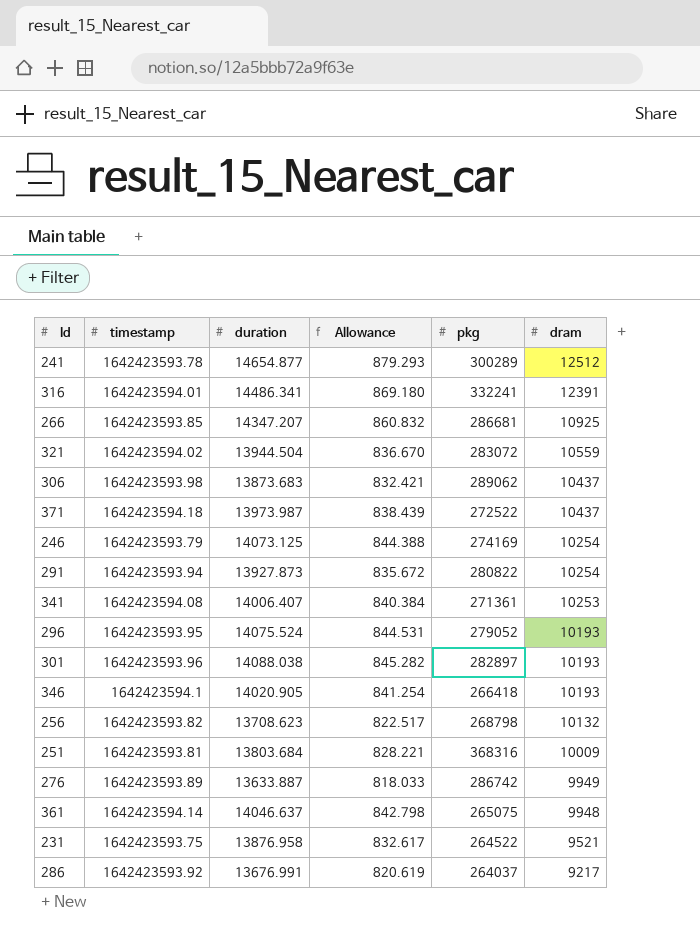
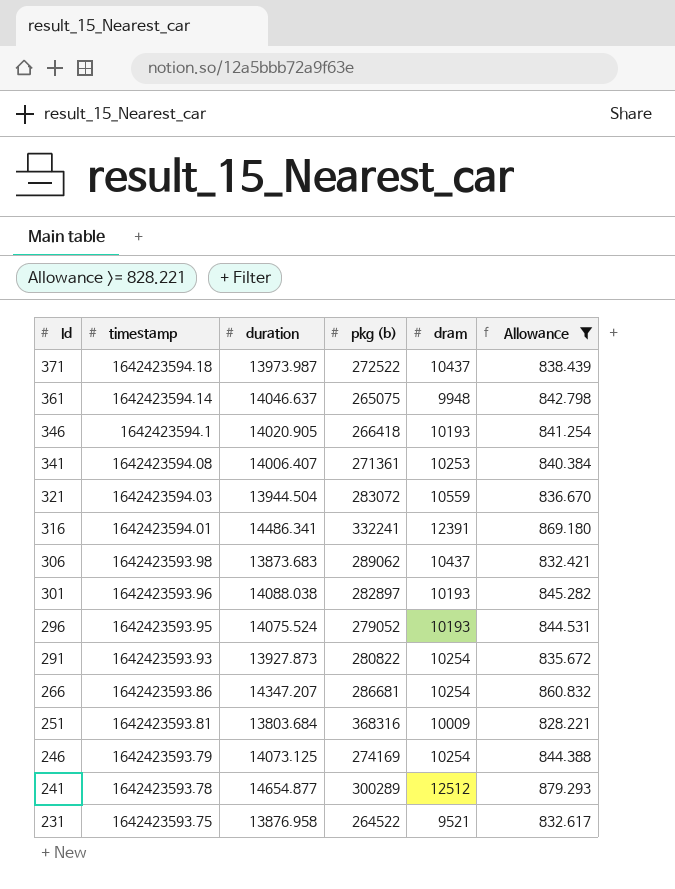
filter: none -> Allowance >= 828.221
row order: dram descending -> Id descending
column name: pkg -> pkg (b)
column Allowance | position: 4 -> 6
321 | timestamp: 1642423594.02 -> 1642423594.03
291 | timestamp: 1642423593.94 -> 1642423593.93
266 | timestamp: 1642423593.85 -> 1642423593.86
266 | dram: 10925 -> 10254

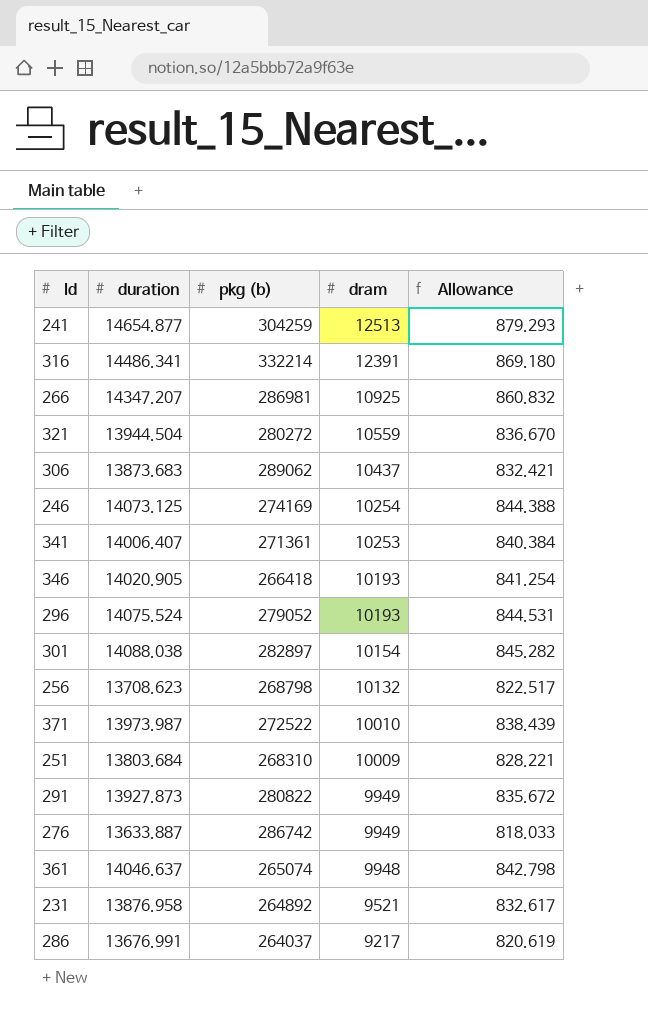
filter: Allowance >= 828.221 -> none
row order: Id descending -> dram descending
column timestamp | position: 2 -> none
241 | pkg (b): 300289 -> 304259
241 | dram: 12512 -> 12513
316 | pkg (b): 332241 -> 332214
266 | pkg (b): 286681 -> 286981
266 | dram: 10254 -> 10925
321 | pkg (b): 283072 -> 280272
301 | dram: 10193 -> 10154
371 | dram: 10437 -> 10010
251 | pkg (b): 368316 -> 268310
291 | dram: 10254 -> 9949
361 | pkg (b): 265075 -> 265074
231 | pkg (b): 264522 -> 264892

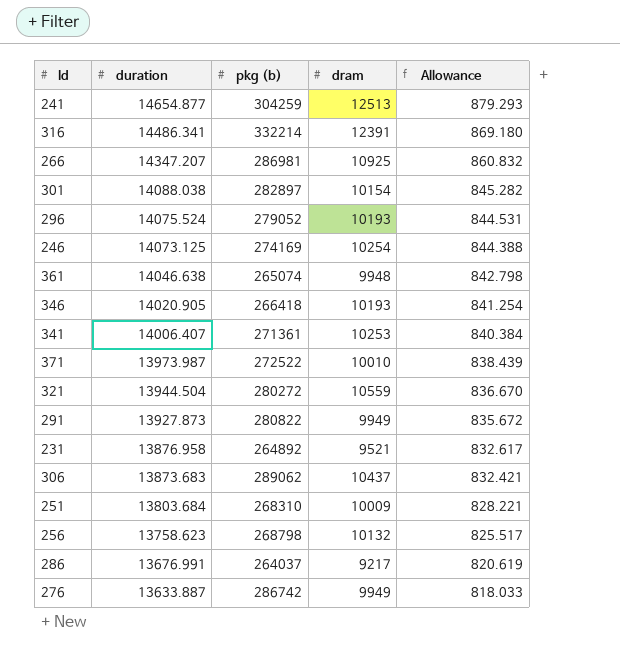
row order: dram descending -> duration descending
361 | duration: 14046.637 -> 14046.638
256 | duration: 13708.623 -> 13758.623
256 | Allowance: 822.517 -> 825.517

